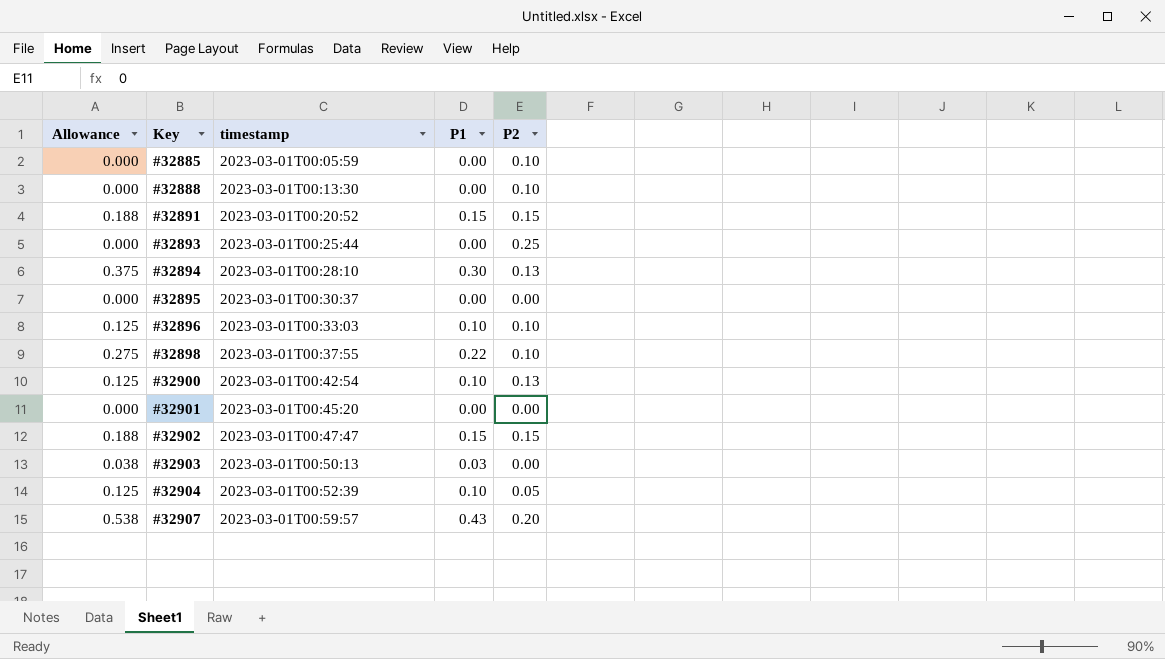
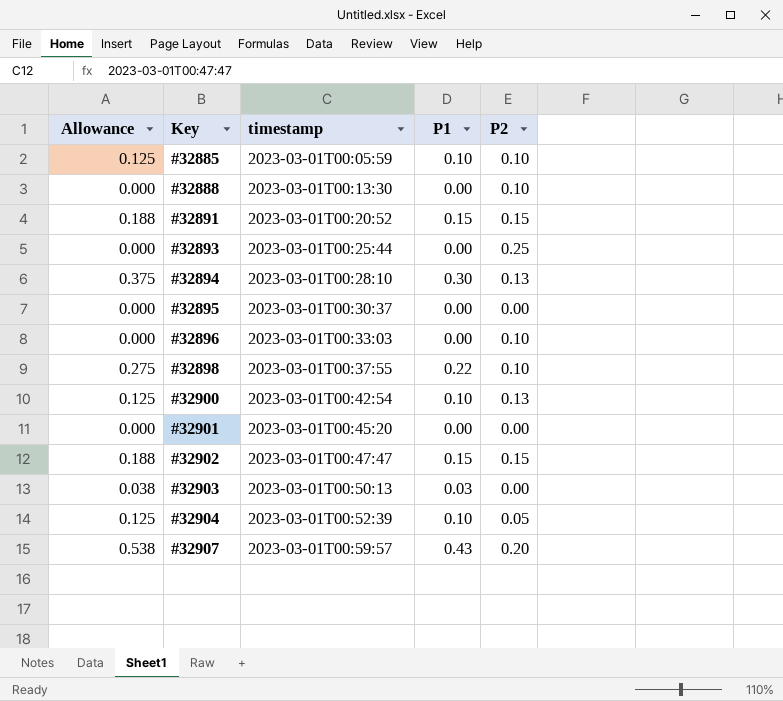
#32885 | Allowance: 0.000 -> 0.125
#32885 | P1: 0.00 -> 0.10
#32896 | Allowance: 0.125 -> 0.000
#32896 | P1: 0.10 -> 0.00

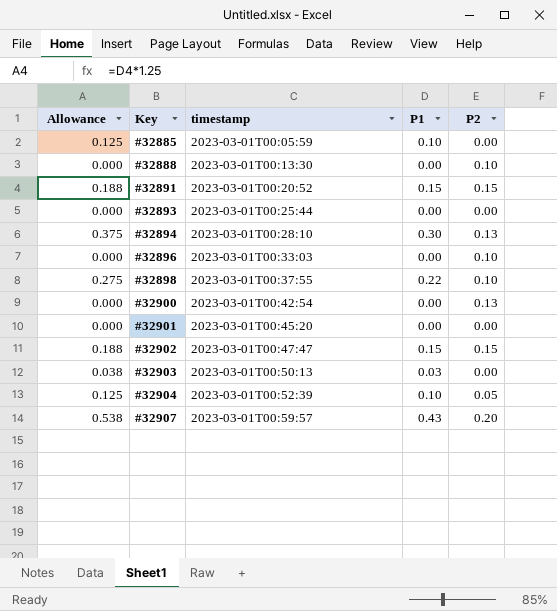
row #32895: 0.000 | 2023-03-01T00:30:37 | 0.00 | 0.00 -> none
#32885 | P2: 0.10 -> 0.00
#32893 | P2: 0.25 -> 0.00
#32900 | Allowance: 0.125 -> 0.000
#32900 | P1: 0.10 -> 0.00

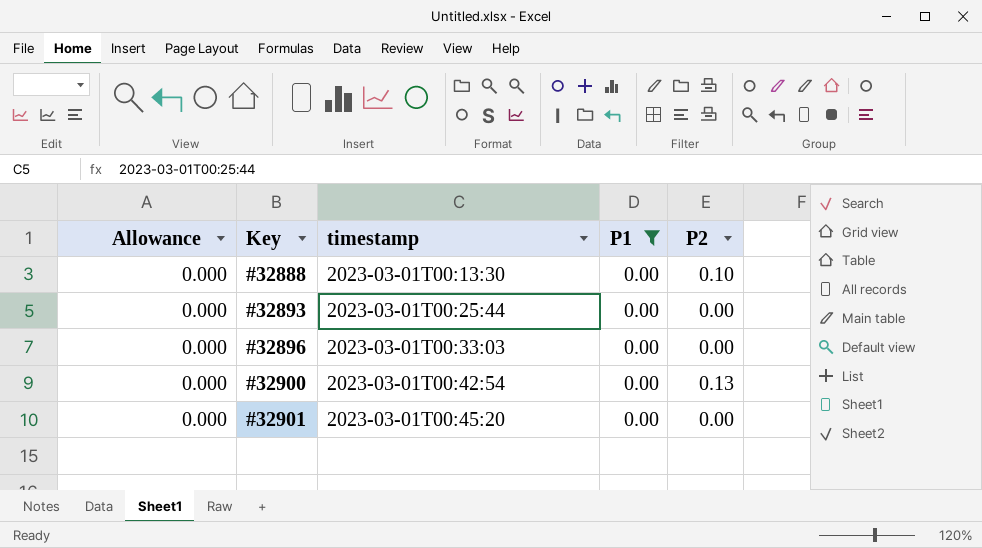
filter: none -> P1 = 0.00
#32896 | P2: 0.10 -> 0.00

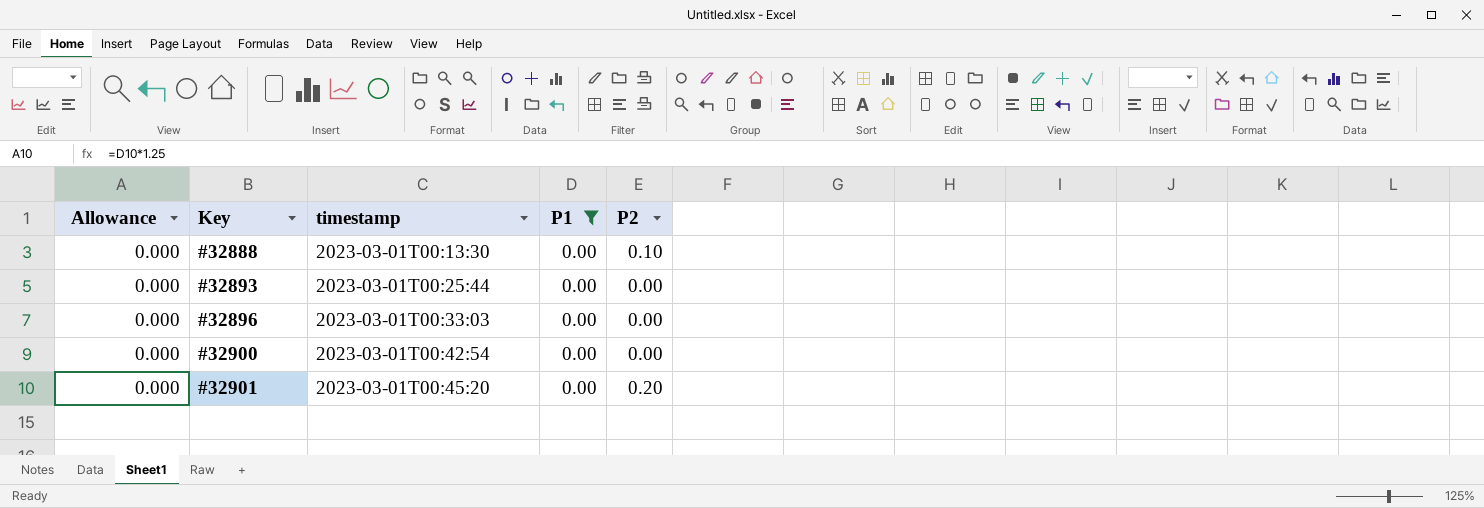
#32900 | P2: 0.13 -> 0.00
#32901 | P2: 0.00 -> 0.20

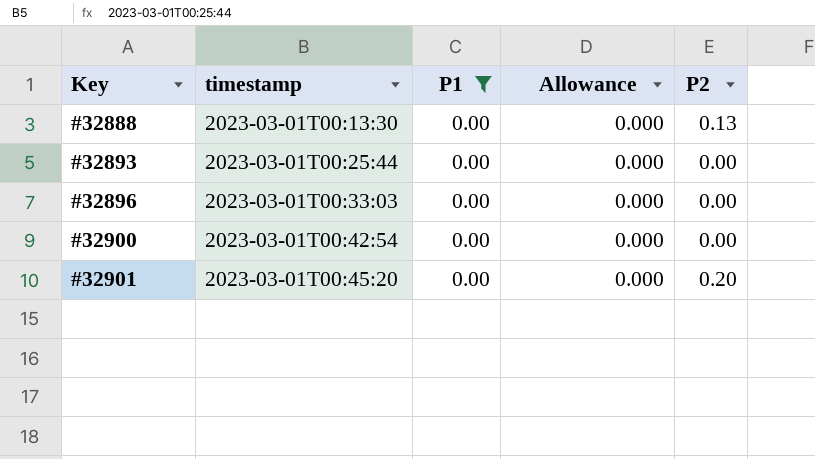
column Allowance | position: 1 -> 4
#32888 | P2: 0.10 -> 0.13

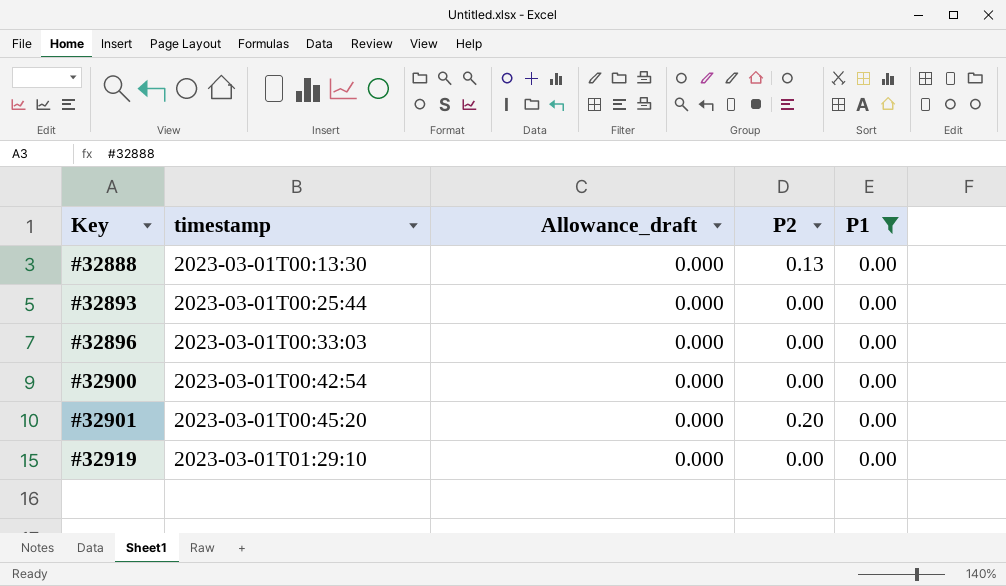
column name: Allowance -> Allowance_draft
column P1 | position: 3 -> 5
row #32919: none -> 2023-03-01T01:29:10 | 0.000 | 0.00 | 0.00

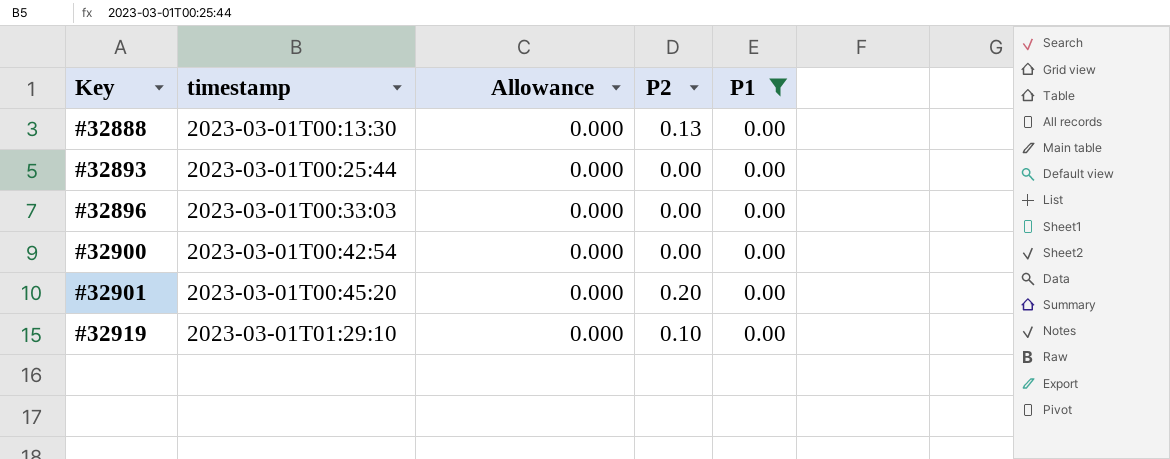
column name: Allowance_draft -> Allowance
#32919 | P2: 0.00 -> 0.10

